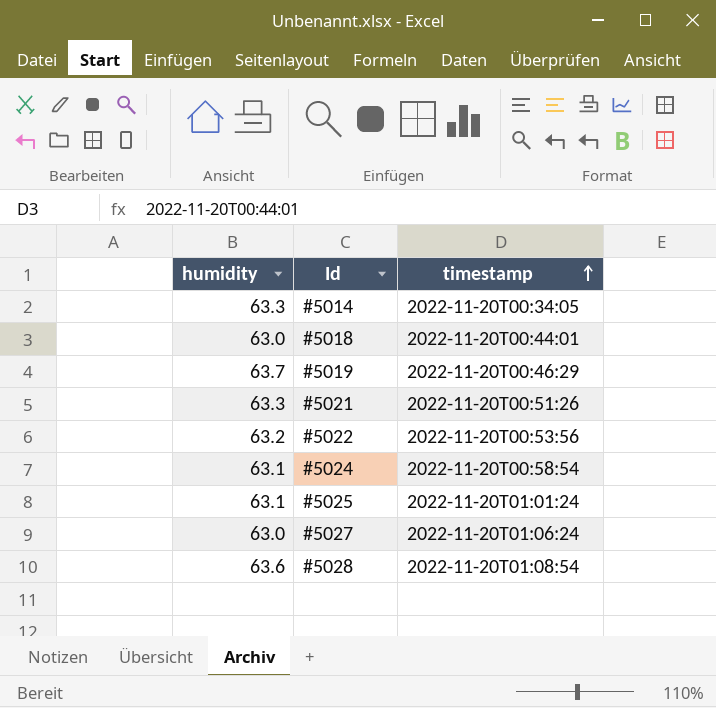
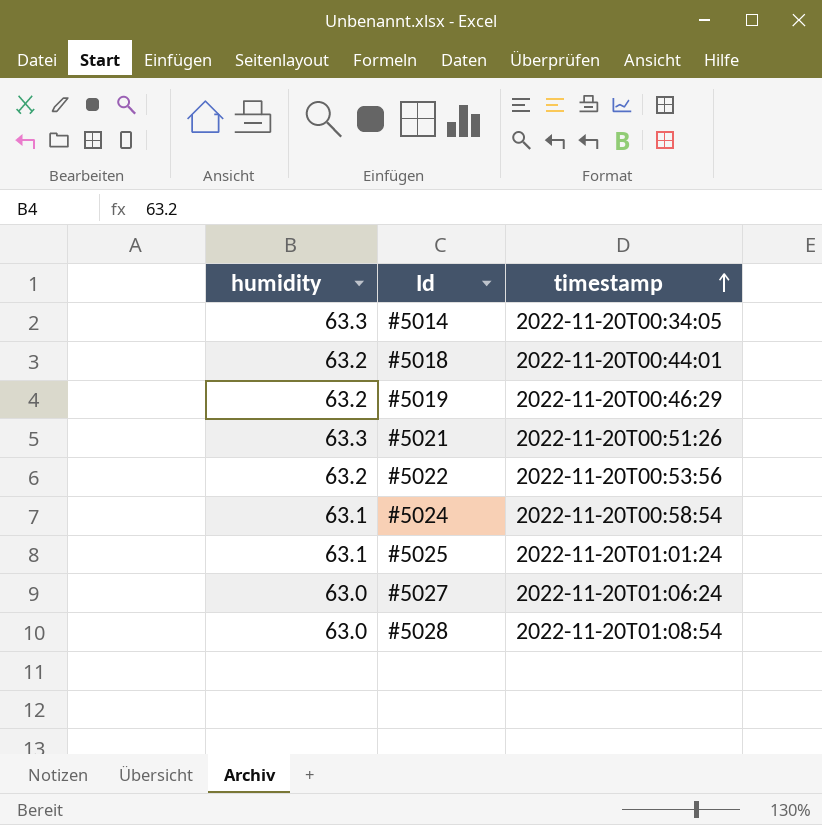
#5018 | humidity: 63.0 -> 63.2
#5019 | humidity: 63.7 -> 63.2
#5028 | humidity: 63.6 -> 63.0

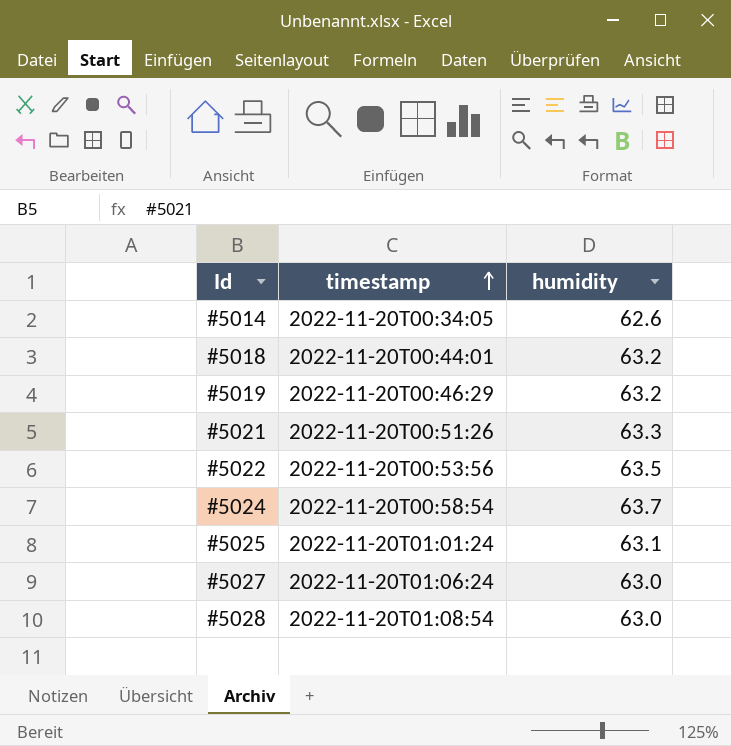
column humidity | position: 1 -> 3
#5014 | humidity: 63.3 -> 62.6
#5022 | humidity: 63.2 -> 63.5
#5024 | humidity: 63.1 -> 63.7

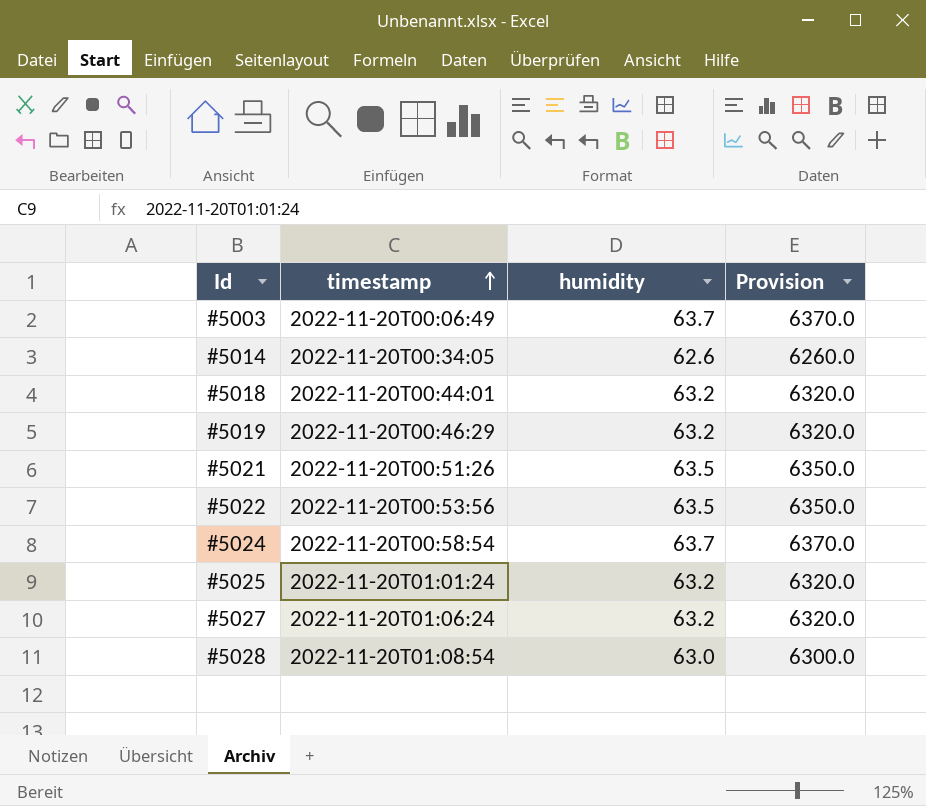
column Provision | formula: none -> [humidity] * 100
row #5003: none -> 2022-11-20T00:06:49 | 63.7 | 6370.0
#5021 | humidity: 63.3 -> 63.5
#5025 | humidity: 63.1 -> 63.2
#5027 | humidity: 63.0 -> 63.2

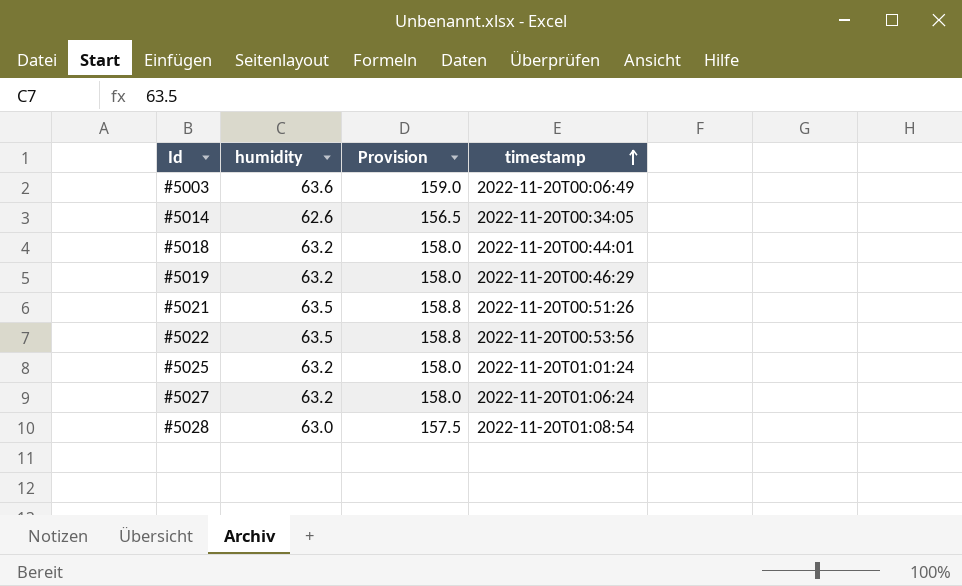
column Provision | formula: [humidity] * 100 -> [humidity] * 2.5
column timestamp | position: 2 -> 4
row #5024: 2022-11-20T00:58:54 | 63.7 | 6370.0 -> none
#5003 | humidity: 63.7 -> 63.6

